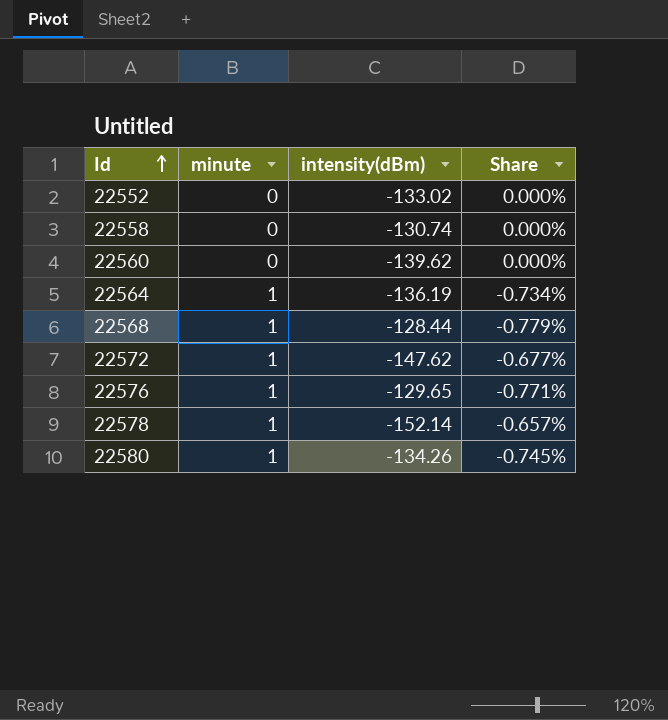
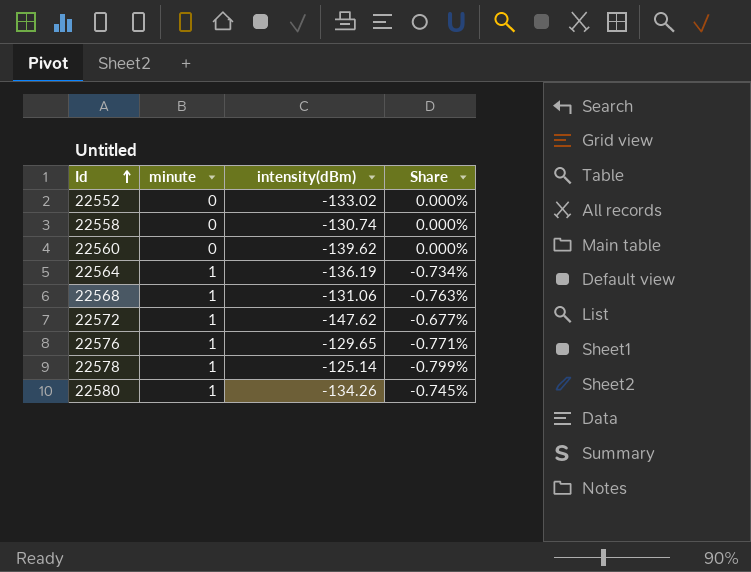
22568 | intensity(dBm): -128.44 -> -131.06
22568 | Share: -0.779% -> -0.763%
22578 | intensity(dBm): -152.14 -> -125.14
22578 | Share: -0.657% -> -0.799%

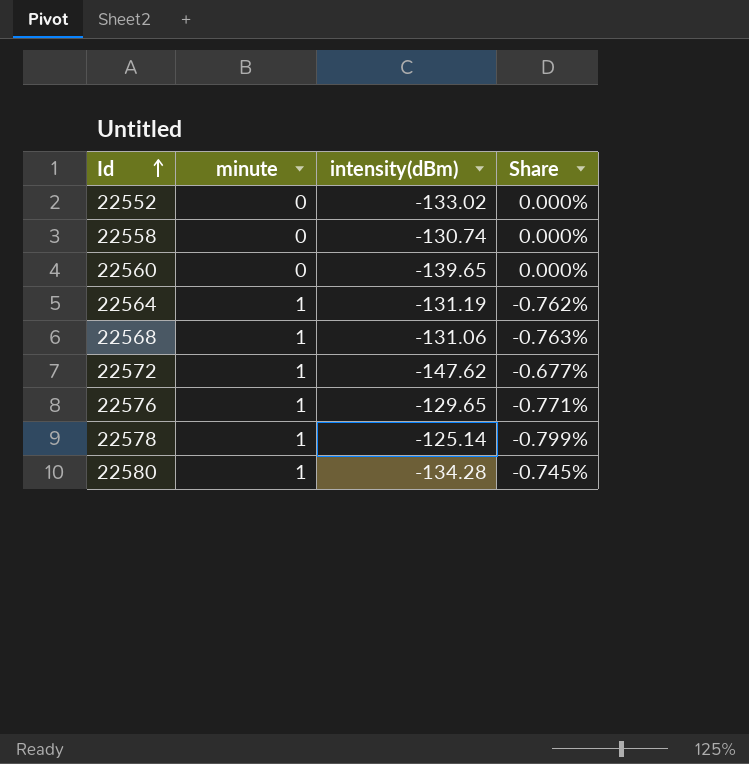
22560 | intensity(dBm): -139.62 -> -139.65
22564 | intensity(dBm): -136.19 -> -131.19
22564 | Share: -0.734% -> -0.762%
22580 | intensity(dBm): -134.26 -> -134.28

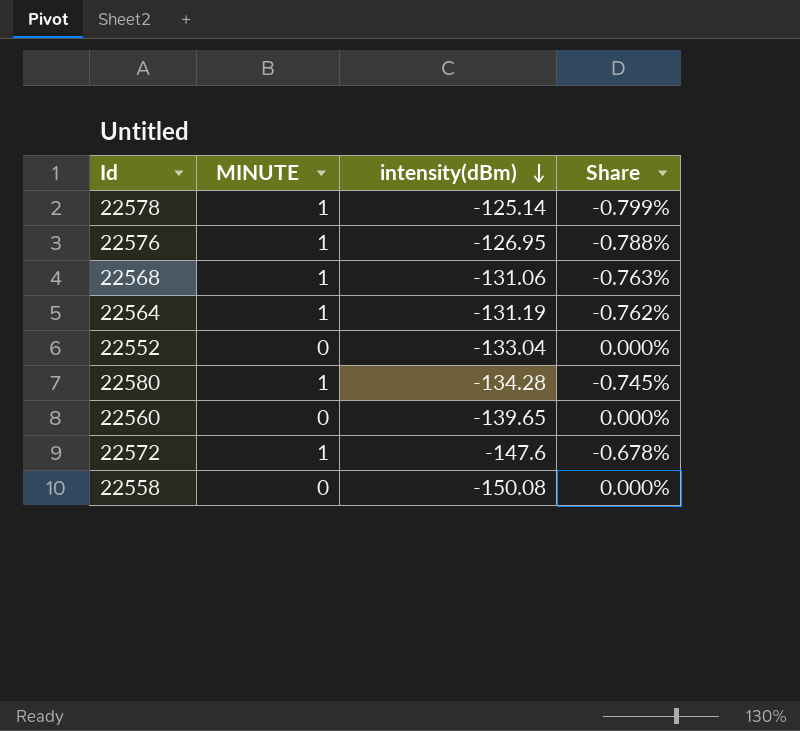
row order: Id ascending -> intensity(dBm) descending
column name: minute -> MINUTE
22576 | intensity(dBm): -129.65 -> -126.95
22576 | Share: -0.771% -> -0.788%
22552 | intensity(dBm): -133.02 -> -133.04
22572 | intensity(dBm): -147.62 -> -147.6
22572 | Share: -0.677% -> -0.678%
22558 | intensity(dBm): -130.74 -> -150.08

